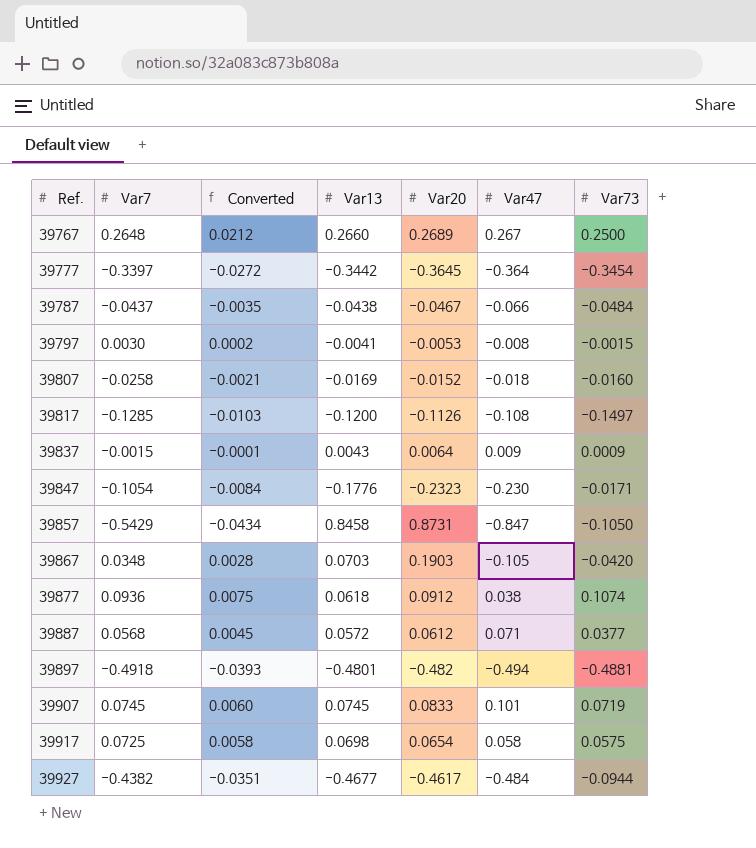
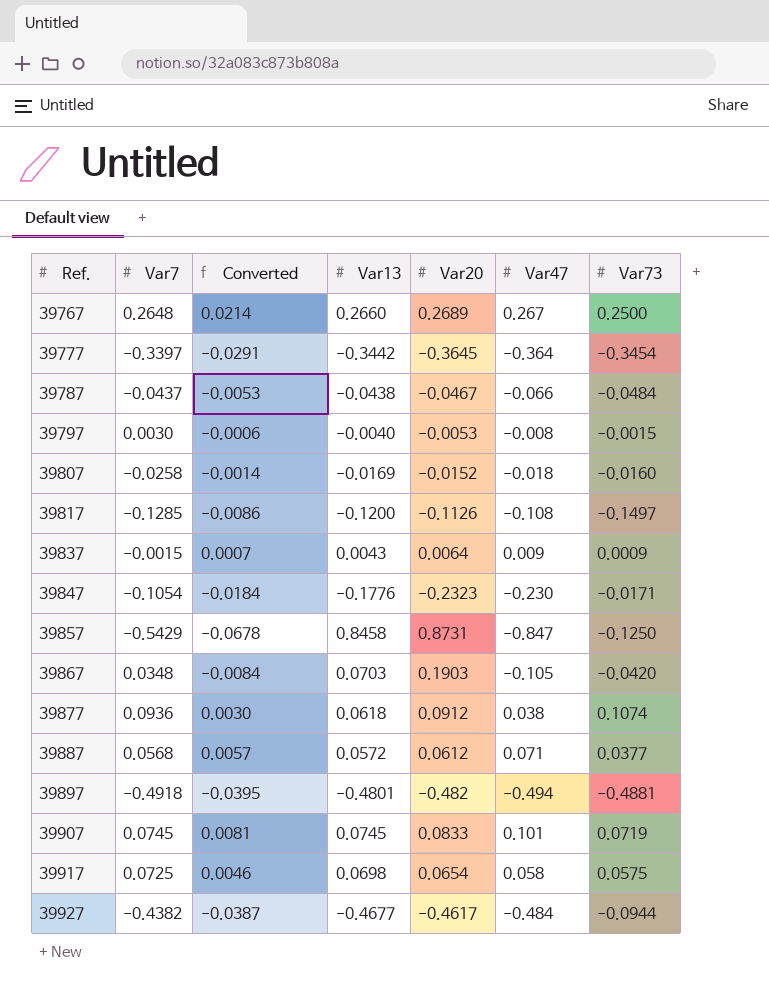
column Converted | formula: [Var7] * 0.08 -> [Var47] * 0.08
39797 | Var13: -0.0041 -> -0.0040
39857 | Var73: -0.1050 -> -0.1250

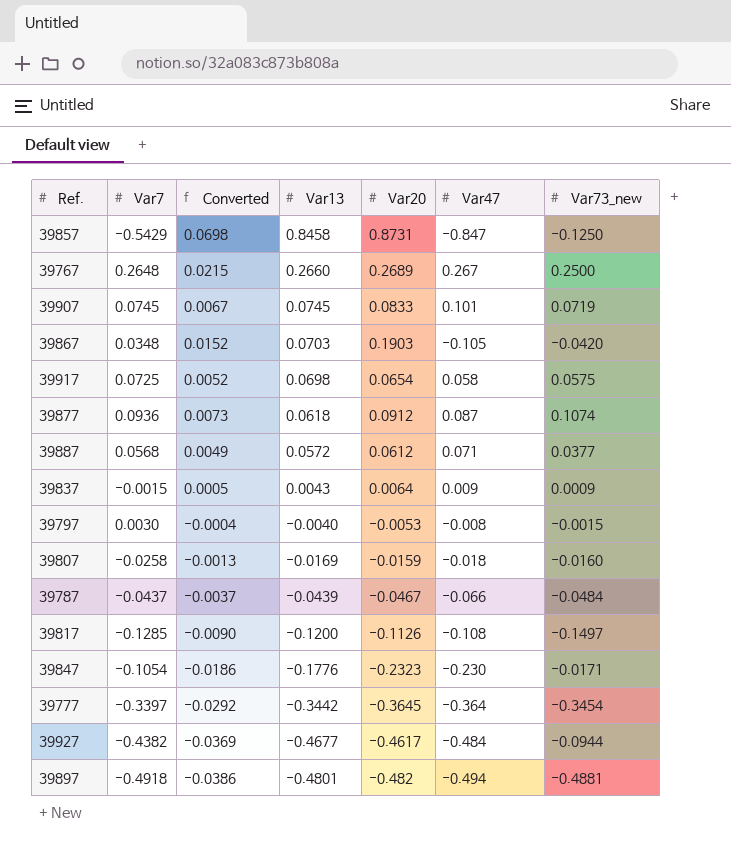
row order: Ref. ascending -> Var13 descending
column Converted | formula: [Var47] * 0.08 -> [Var20] * 0.08
column name: Var73 -> Var73_new
39877 | Var47: 0.038 -> 0.087
39807 | Var20: -0.0152 -> -0.0159
39787 | Var13: -0.0438 -> -0.0439

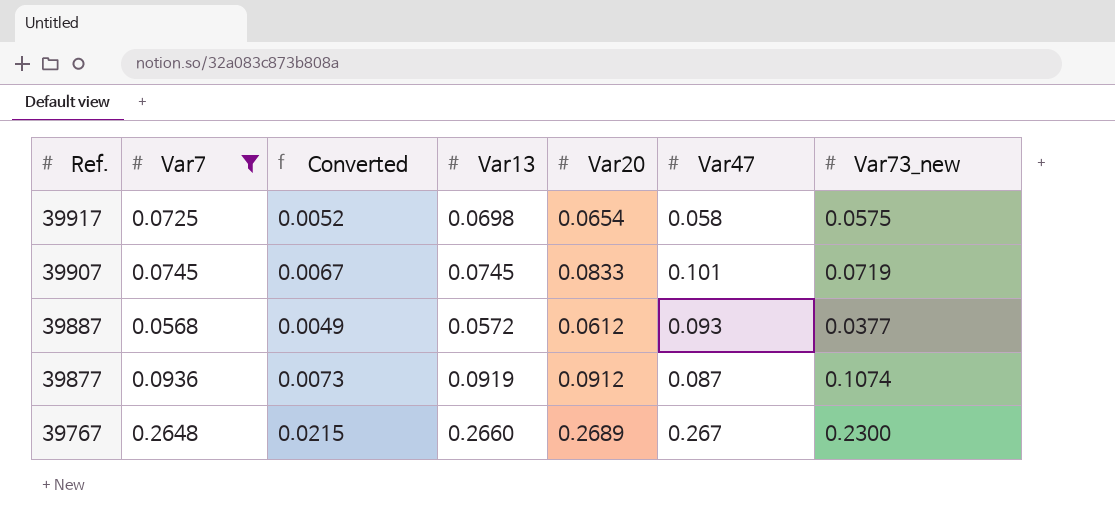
filter: none -> Var7 >= 0.0568
row order: Var13 descending -> Ref. descending
39887 | Var47: 0.071 -> 0.093
39877 | Var13: 0.0618 -> 0.0919
39767 | Var73_new: 0.2500 -> 0.2300

